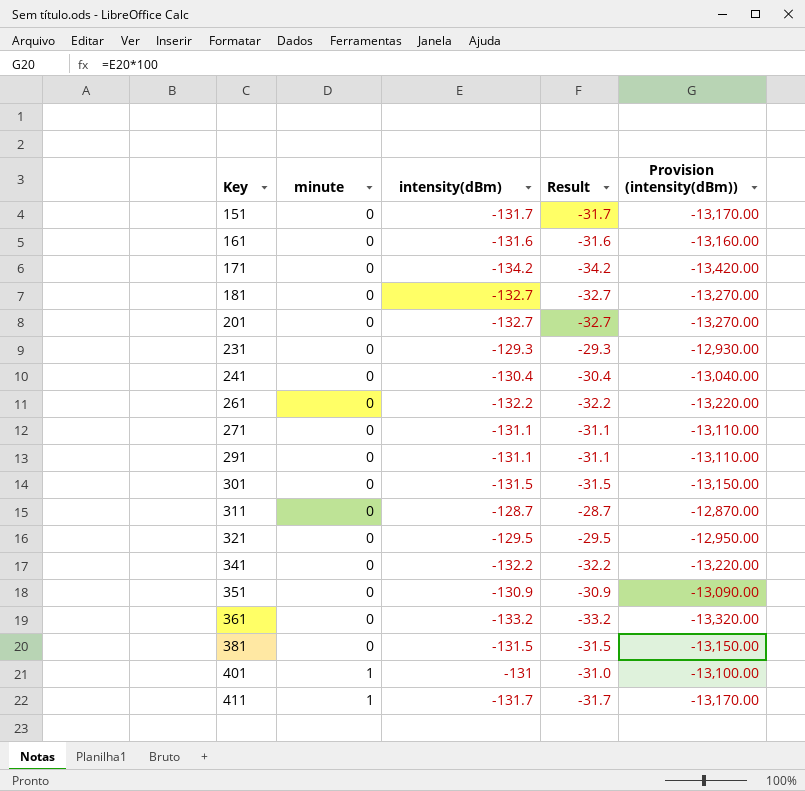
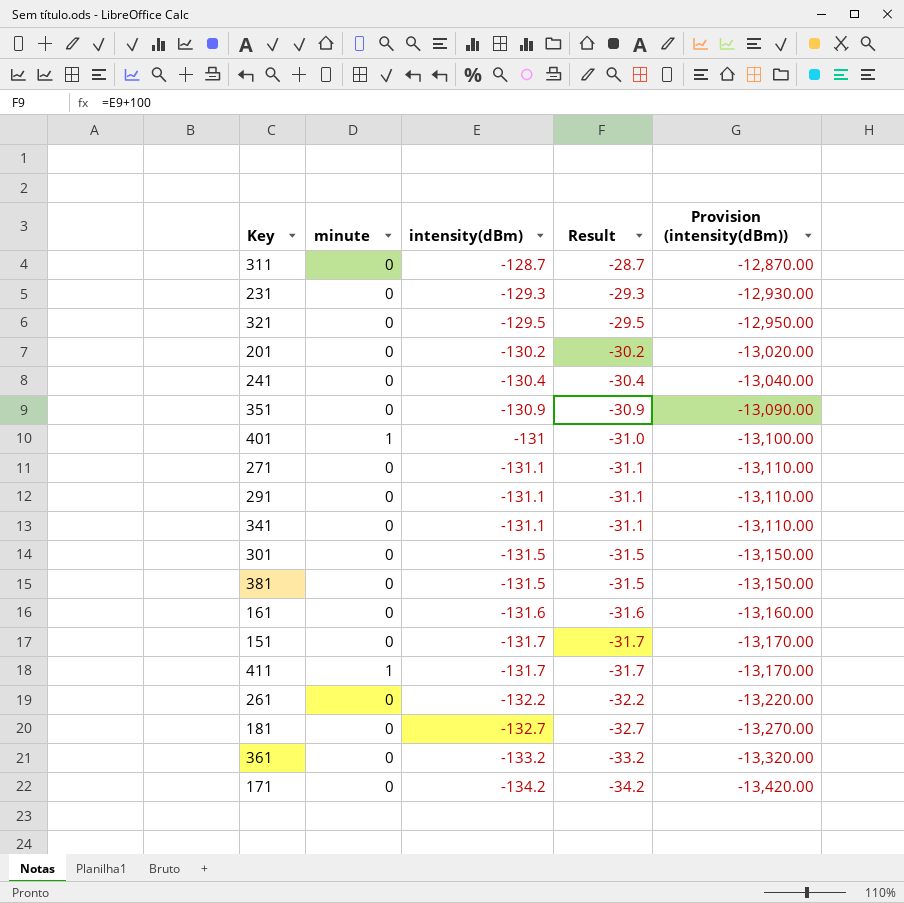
row order: Key ascending -> intensity(dBm) descending
201 | intensity(dBm): -132.7 -> -130.2
201 | Result: -32.7 -> -30.2
201 | Provision (intensity(dBm)): -13,270.00 -> -13,020.00
341 | intensity(dBm): -132.2 -> -131.1
341 | Result: -32.2 -> -31.1
341 | Provision (intensity(dBm)): -13,220.00 -> -13,110.00

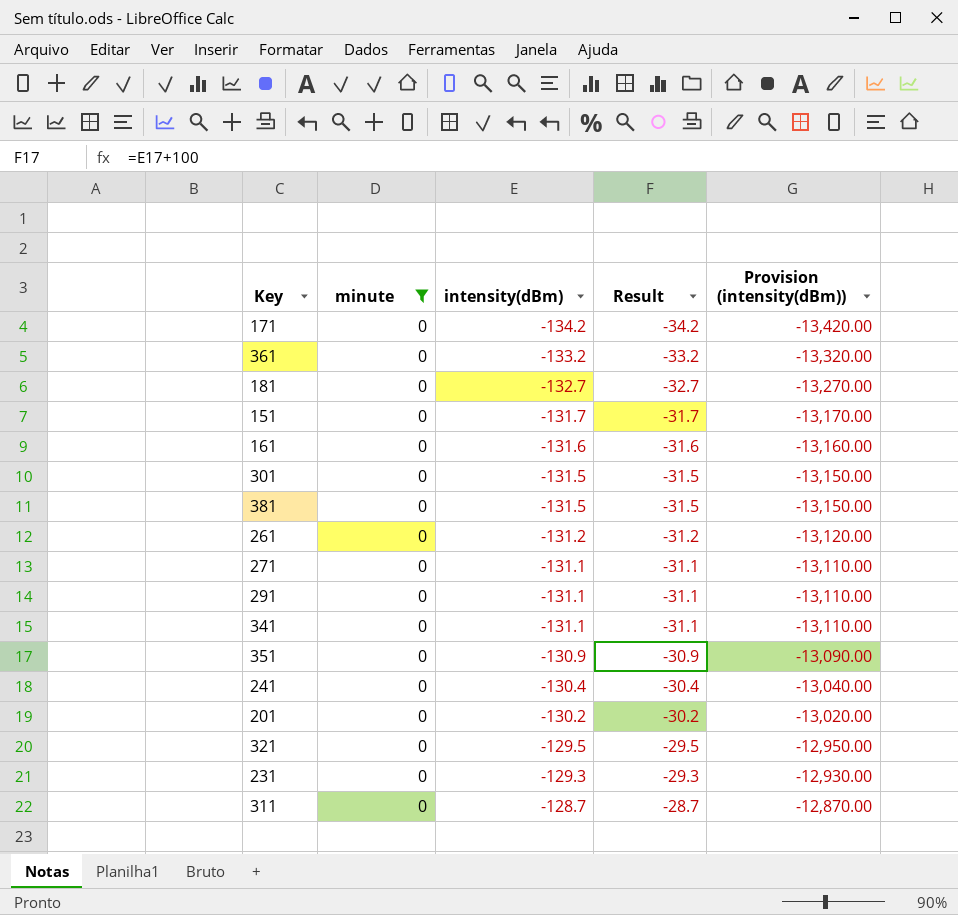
filter: none -> minute = 0
row order: intensity(dBm) descending -> intensity(dBm) ascending
261 | intensity(dBm): -132.2 -> -131.2
261 | Result: -32.2 -> -31.2
261 | Provision (intensity(dBm)): -13,220.00 -> -13,120.00

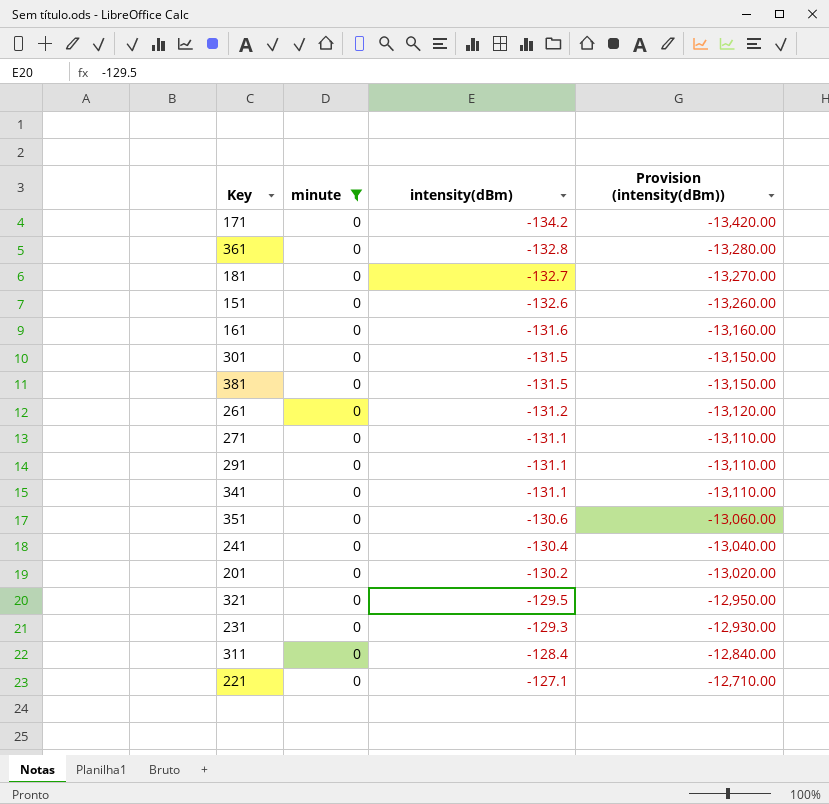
column Result | formula: [intensity(dBm)] + 100 -> none
361 | intensity(dBm): -133.2 -> -132.8
361 | Provision (intensity(dBm)): -13,320.00 -> -13,280.00
151 | intensity(dBm): -131.7 -> -132.6
151 | Provision (intensity(dBm)): -13,170.00 -> -13,260.00
351 | intensity(dBm): -130.9 -> -130.6
351 | Provision (intensity(dBm)): -13,090.00 -> -13,060.00
311 | intensity(dBm): -128.7 -> -128.4
311 | Provision (intensity(dBm)): -12,870.00 -> -12,840.00
row 221: none -> 0 | -127.1 | -12,710.00

